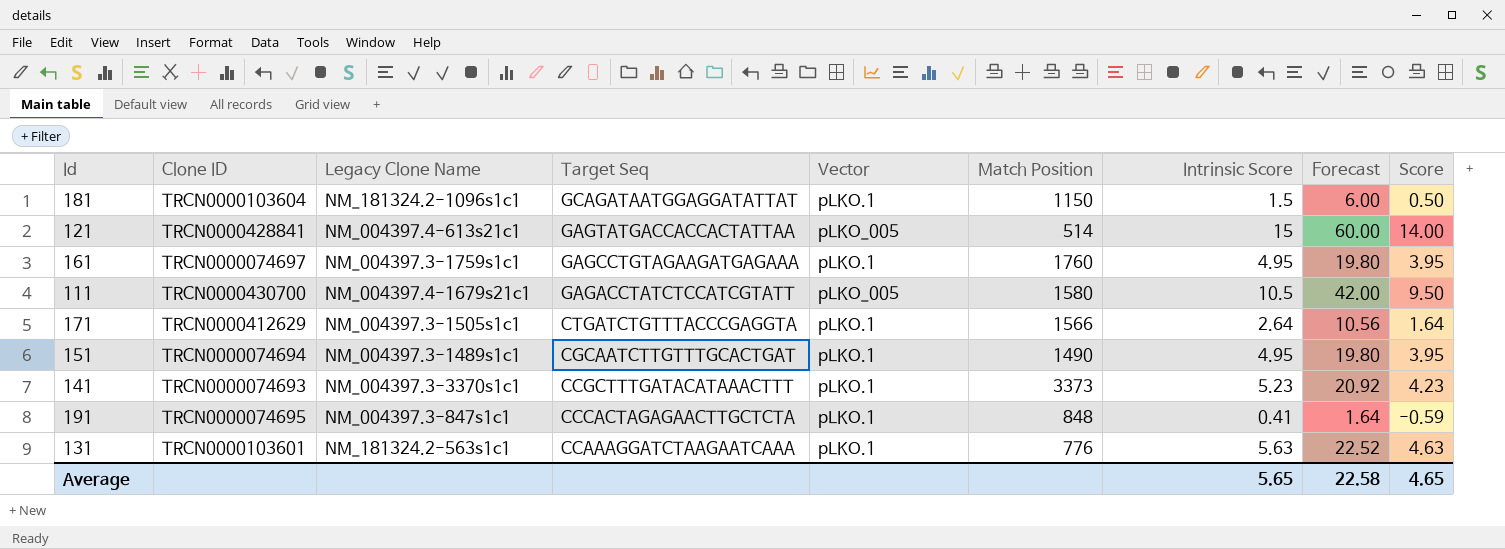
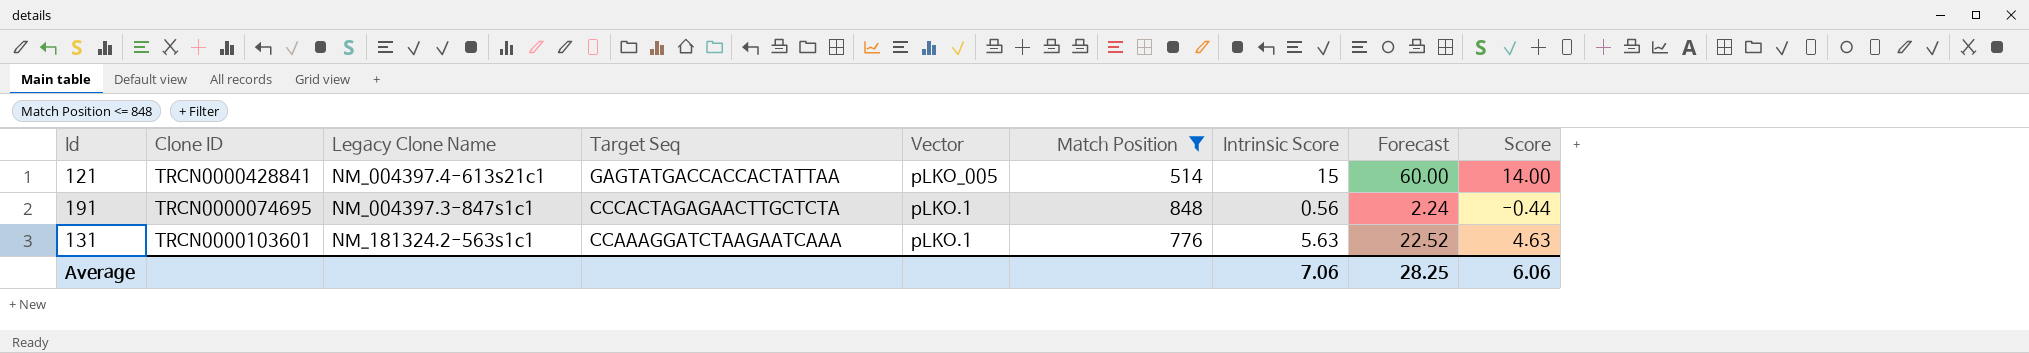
filter: none -> Match Position <= 848
191 | Intrinsic Score: 0.41 -> 0.56
191 | Forecast: 1.64 -> 2.24
191 | Score: -0.59 -> -0.44
Average | Intrinsic Score: 5.65 -> 7.06
Average | Forecast: 22.58 -> 28.25
Average | Score: 4.65 -> 6.06

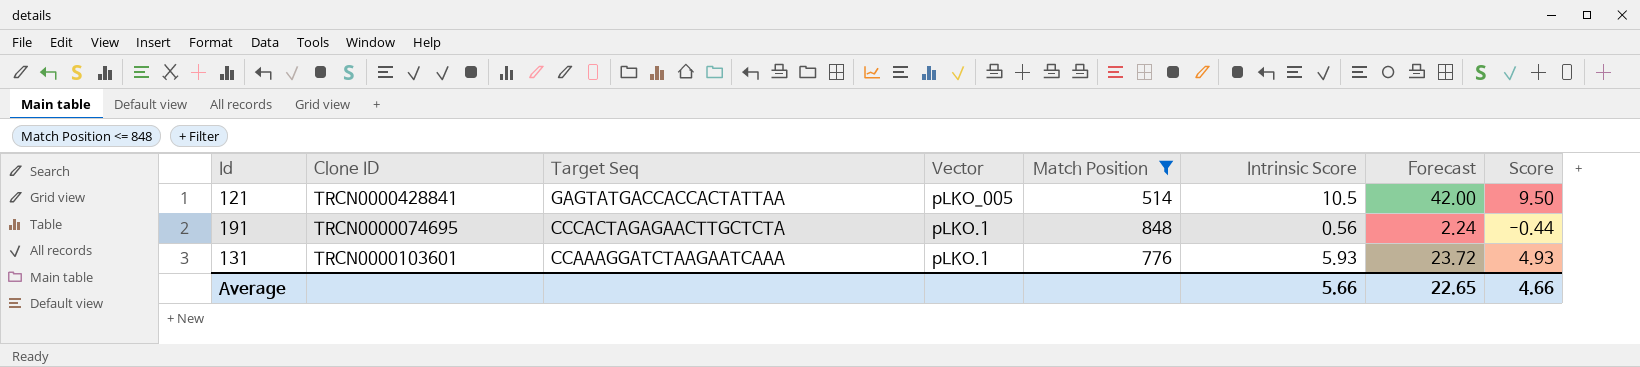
column Legacy Clone Name | position: 3 -> none
121 | Intrinsic Score: 15 -> 10.5
121 | Forecast: 60.00 -> 42.00
121 | Score: 14.00 -> 9.50
131 | Intrinsic Score: 5.63 -> 5.93
131 | Forecast: 22.52 -> 23.72
131 | Score: 4.63 -> 4.93
Average | Intrinsic Score: 7.06 -> 5.66
Average | Forecast: 28.25 -> 22.65
Average | Score: 6.06 -> 4.66

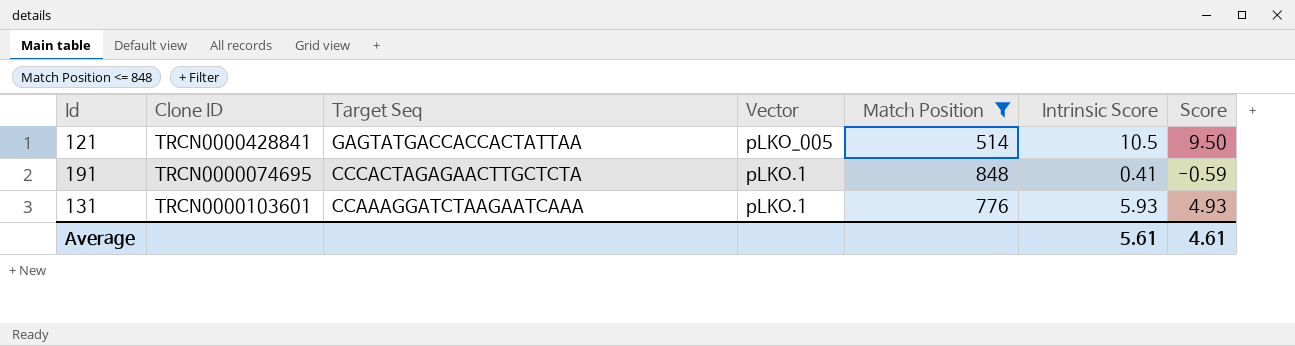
column Forecast | formula: [Intrinsic Score] * 4 -> none
191 | Intrinsic Score: 0.56 -> 0.41
191 | Score: -0.44 -> -0.59
Average | Intrinsic Score: 5.66 -> 5.61
Average | Score: 4.66 -> 4.61

